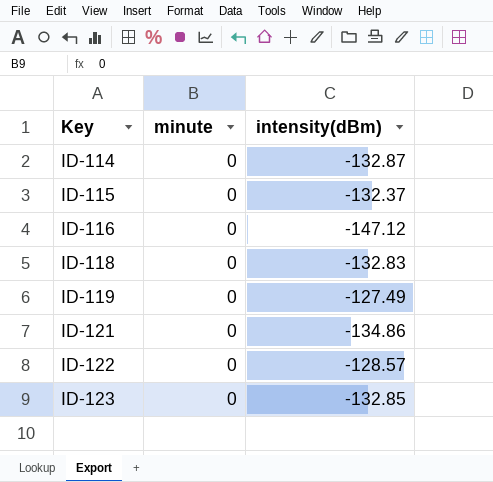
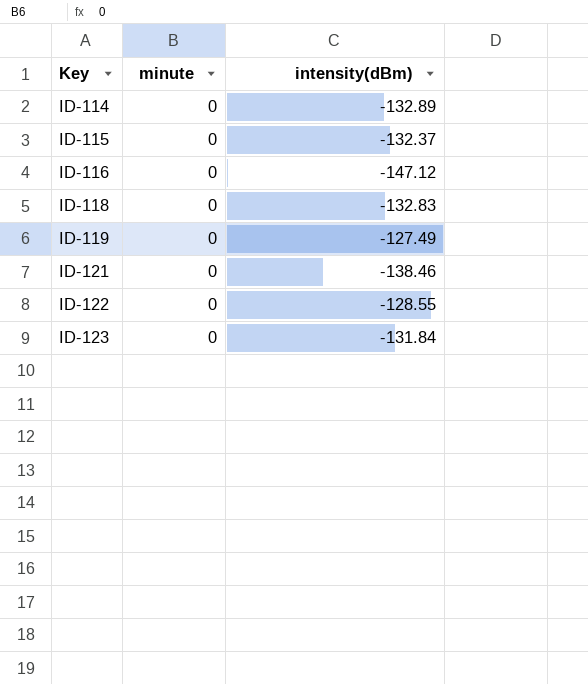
ID-114 | intensity(dBm): -132.87 -> -132.89
ID-121 | intensity(dBm): -134.86 -> -138.46
ID-122 | intensity(dBm): -128.57 -> -128.55
ID-123 | intensity(dBm): -132.85 -> -131.84

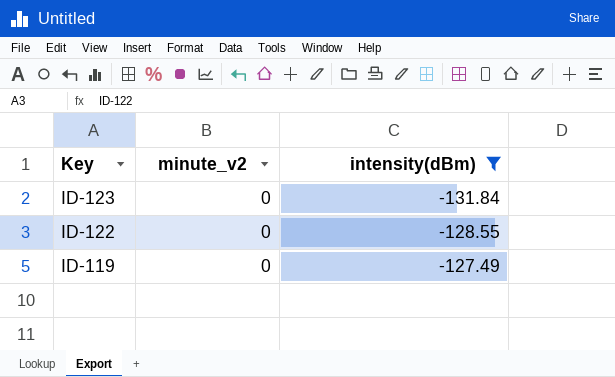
filter: none -> intensity(dBm) >= -131.84
row order: Key ascending -> Key descending
column name: minute -> minute_v2

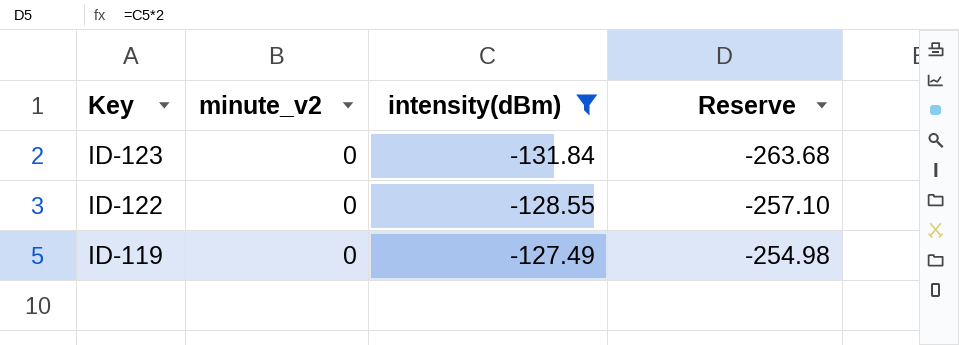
column Reserve | formula: none -> [intensity(dBm)] * 2

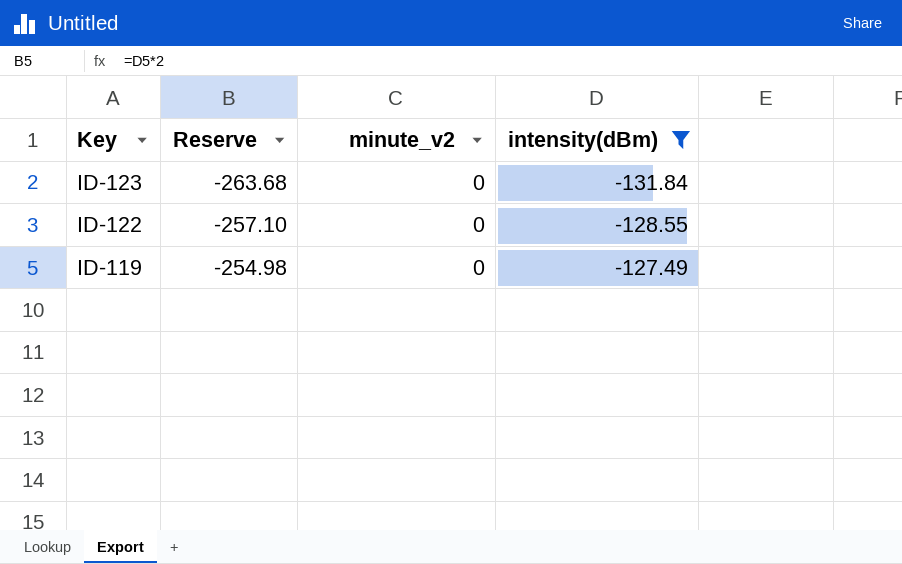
column Reserve | position: 4 -> 2

